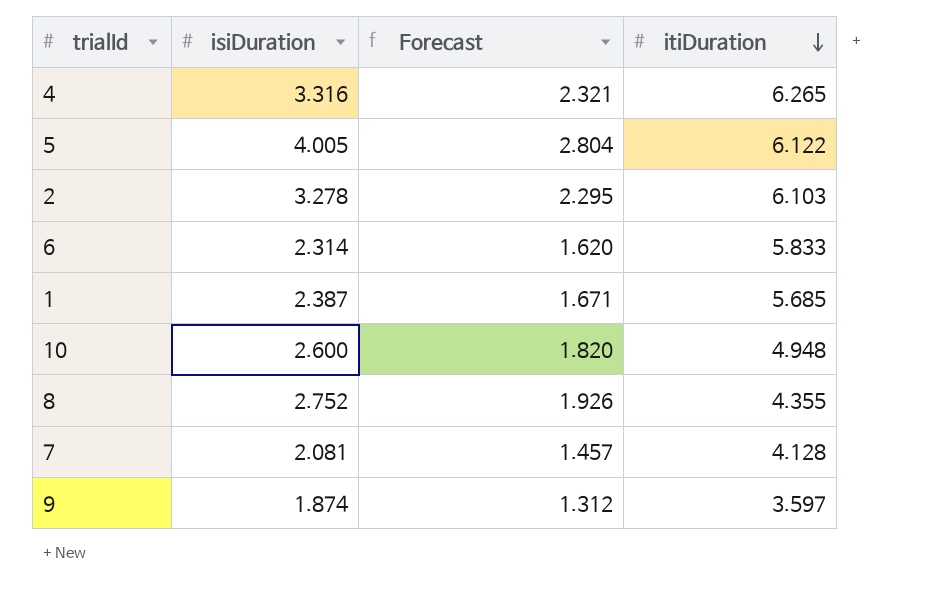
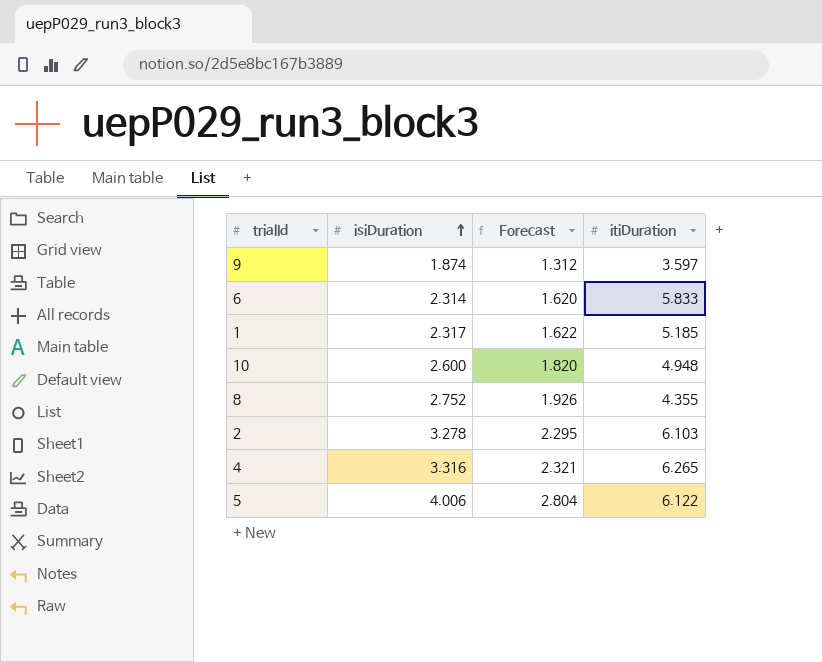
row order: itiDuration descending -> isiDuration ascending
row 7: 2.081 | 1.457 | 4.128 -> none
1 | isiDuration: 2.387 -> 2.317
1 | Forecast: 1.671 -> 1.622
1 | itiDuration: 5.685 -> 5.185
5 | isiDuration: 4.005 -> 4.006

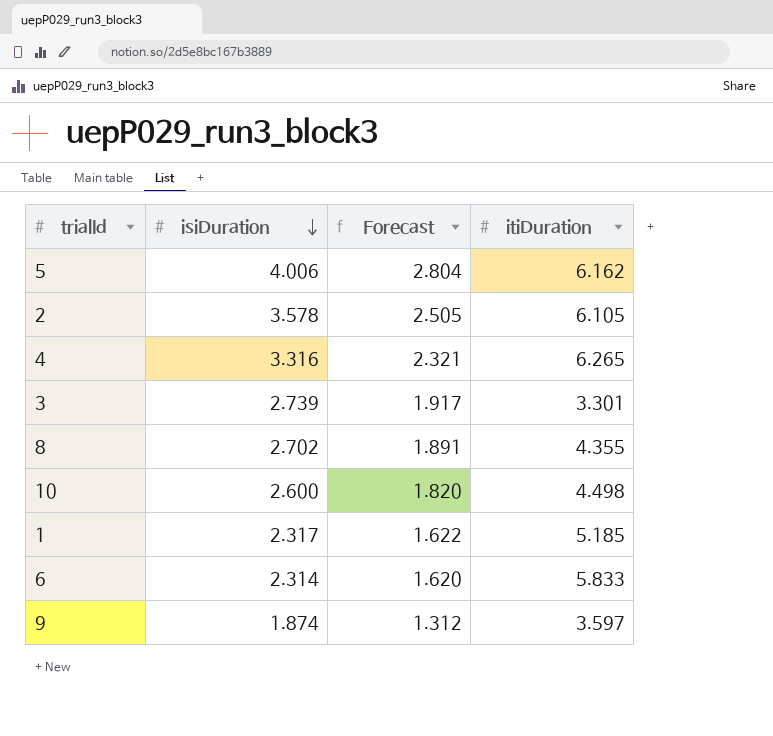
row order: isiDuration ascending -> isiDuration descending
5 | itiDuration: 6.122 -> 6.162
2 | isiDuration: 3.278 -> 3.578
2 | Forecast: 2.295 -> 2.505
2 | itiDuration: 6.103 -> 6.105
row 3: none -> 2.739 | 1.917 | 3.301
8 | isiDuration: 2.752 -> 2.702
8 | Forecast: 1.926 -> 1.891
10 | itiDuration: 4.948 -> 4.498

